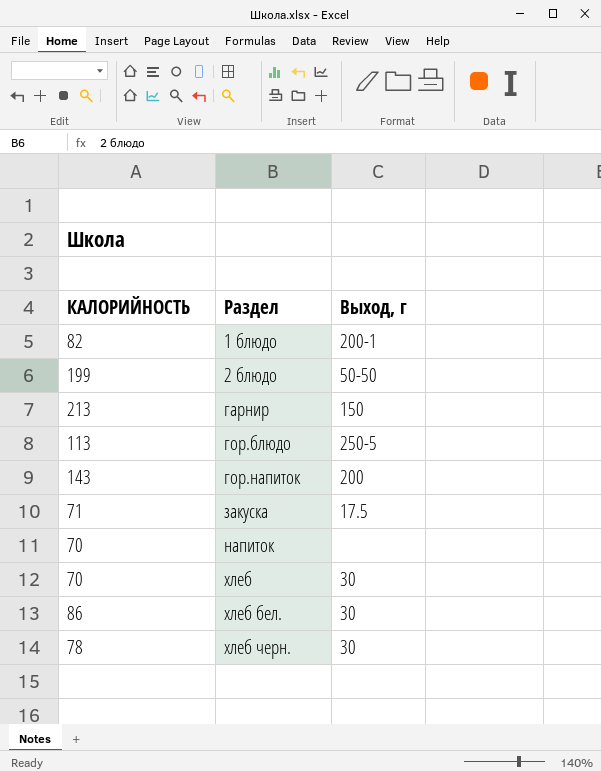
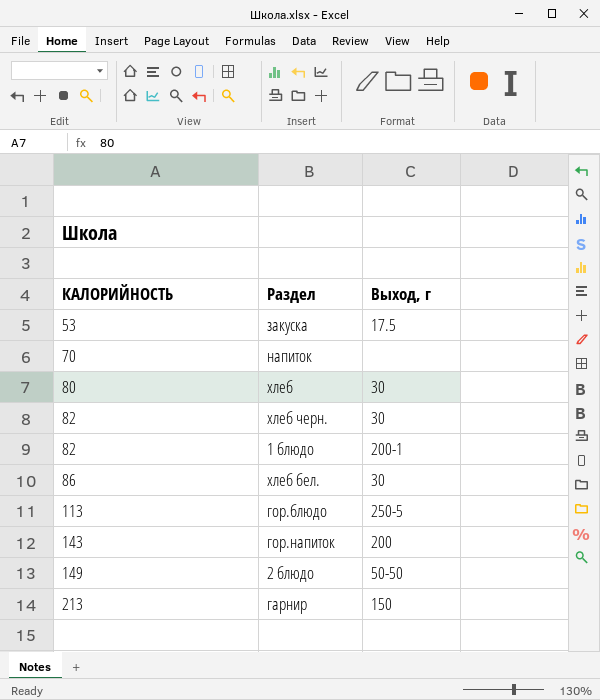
row order: Раздел ascending -> КАЛОРИЙНОСТЬ ascending
закуска | КАЛОРИЙНОСТЬ: 71 -> 53
хлеб | КАЛОРИЙНОСТЬ: 70 -> 80
хлеб черн. | КАЛОРИЙНОСТЬ: 78 -> 82
2 блюдо | КАЛОРИЙНОСТЬ: 199 -> 149

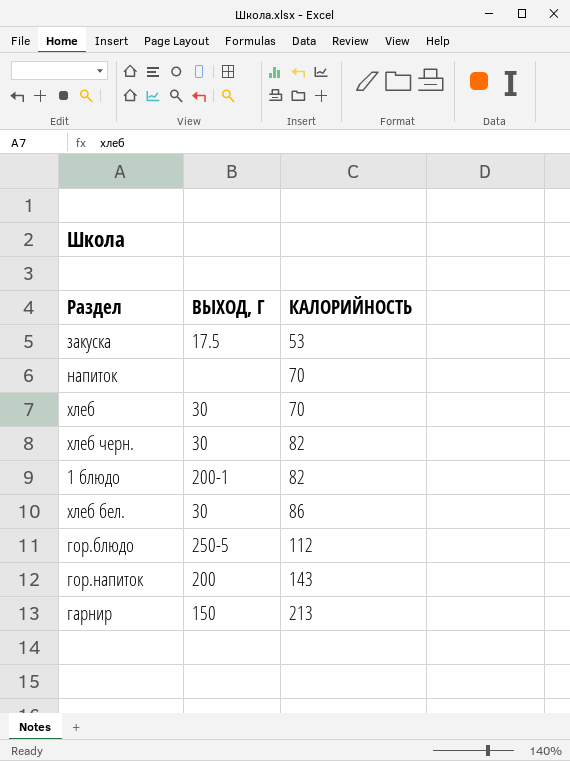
column name: Выход, г -> ВЫХОД, Г
column КАЛОРИЙНОСТЬ | position: 1 -> 3
row 2 блюдо: 149 | 50-50 -> none
хлеб | КАЛОРИЙНОСТЬ: 80 -> 70
гор.блюдо | КАЛОРИЙНОСТЬ: 113 -> 112

